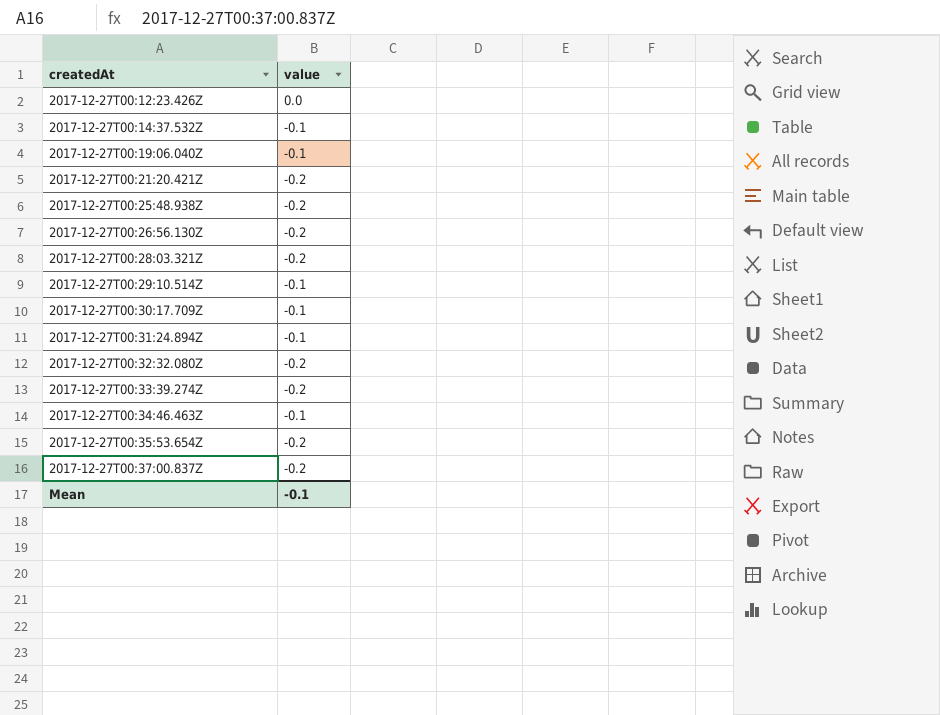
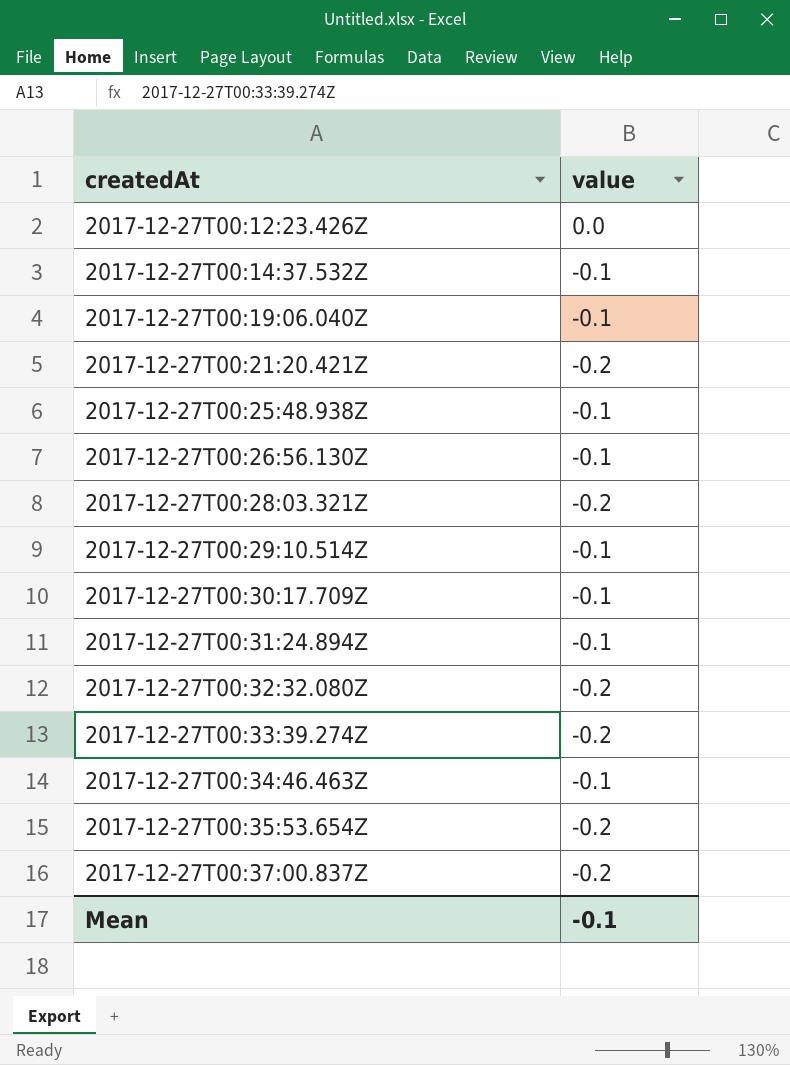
2017-12-27T00:25:48.938Z | value: -0.2 -> -0.1
2017-12-27T00:26:56.130Z | value: -0.2 -> -0.1

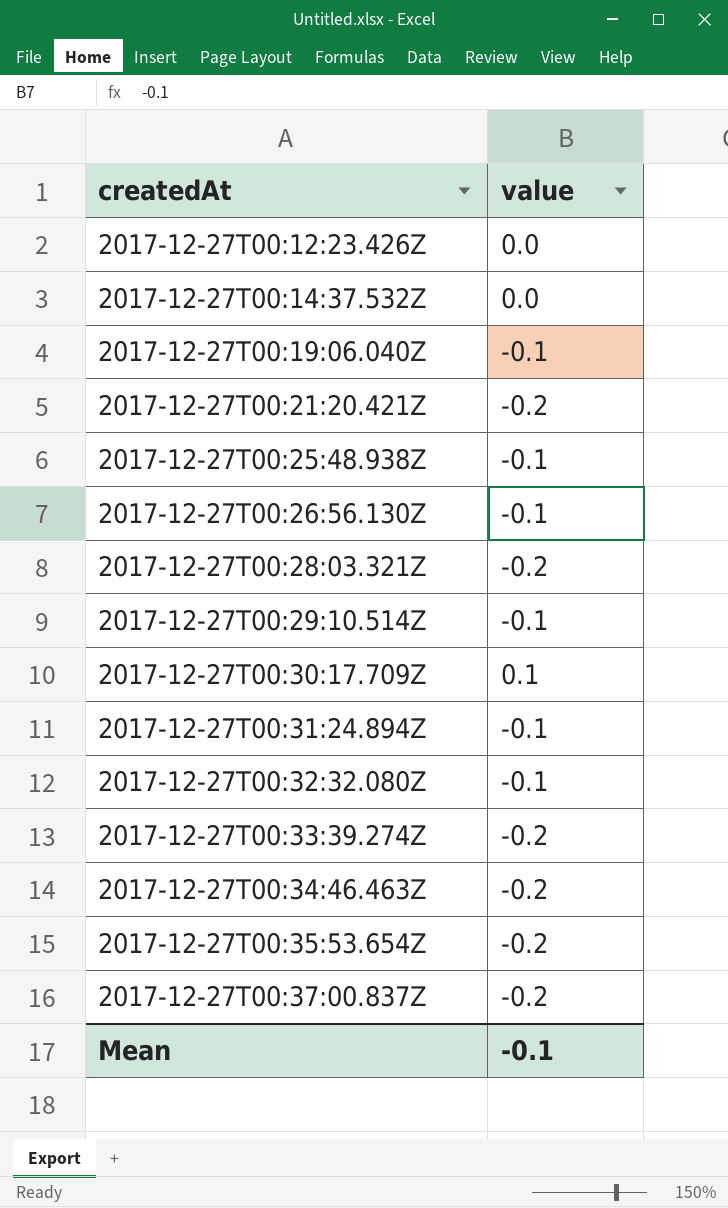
2017-12-27T00:14:37.532Z | value: -0.1 -> 0.0
2017-12-27T00:30:17.709Z | value: -0.1 -> 0.1
2017-12-27T00:32:32.080Z | value: -0.2 -> -0.1
2017-12-27T00:34:46.463Z | value: -0.1 -> -0.2

